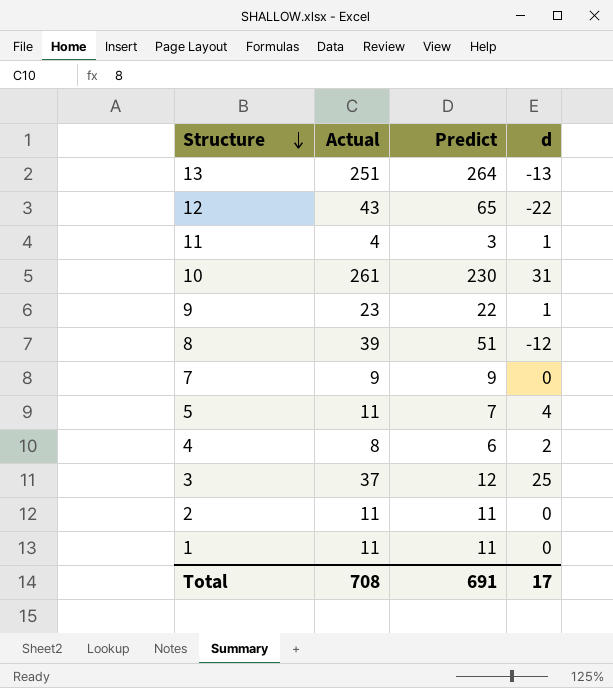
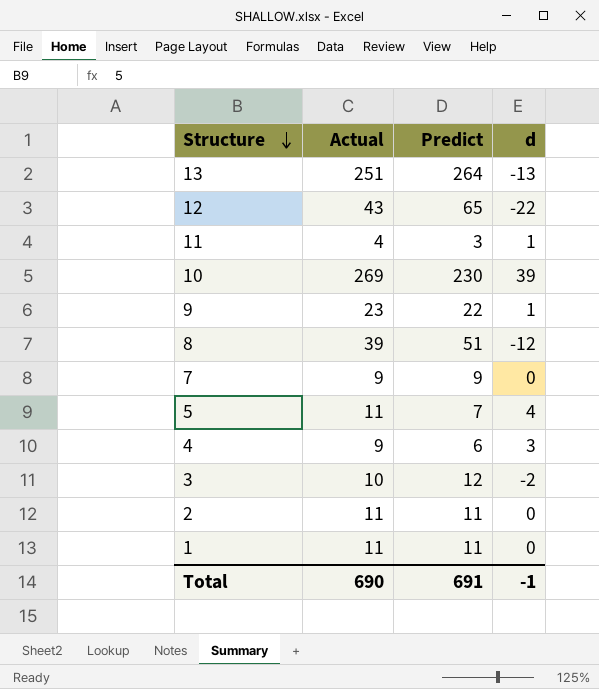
10 | Actual: 261 -> 269
10 | d: 31 -> 39
4 | Actual: 8 -> 9
4 | d: 2 -> 3
3 | Actual: 37 -> 10
3 | d: 25 -> -2
Total | Actual: 708 -> 690
Total | d: 17 -> -1

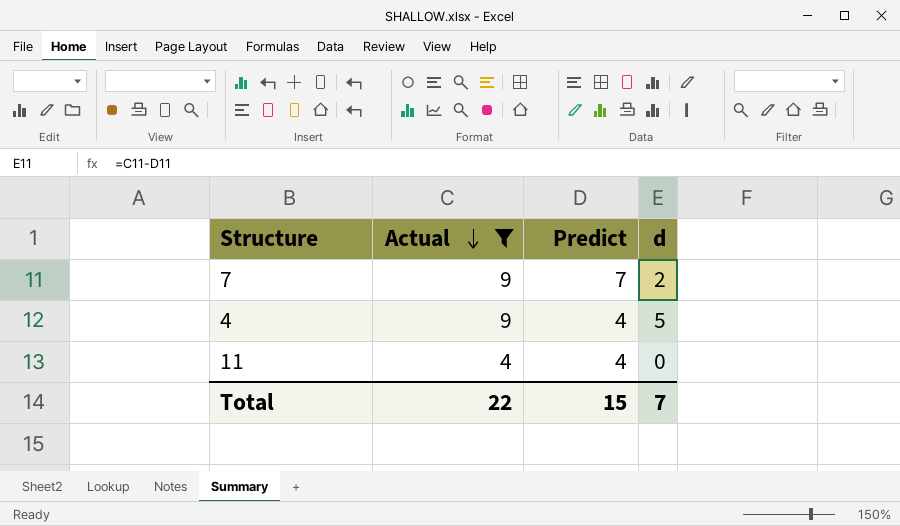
filter: none -> Actual <= 9
row order: Structure descending -> Actual descending
7 | Predict: 9 -> 7
7 | d: 0 -> 2
4 | Predict: 6 -> 4
4 | d: 3 -> 5
11 | Predict: 3 -> 4
11 | d: 1 -> 0
Total | Actual: 690 -> 22
Total | Predict: 691 -> 15
Total | d: -1 -> 7

